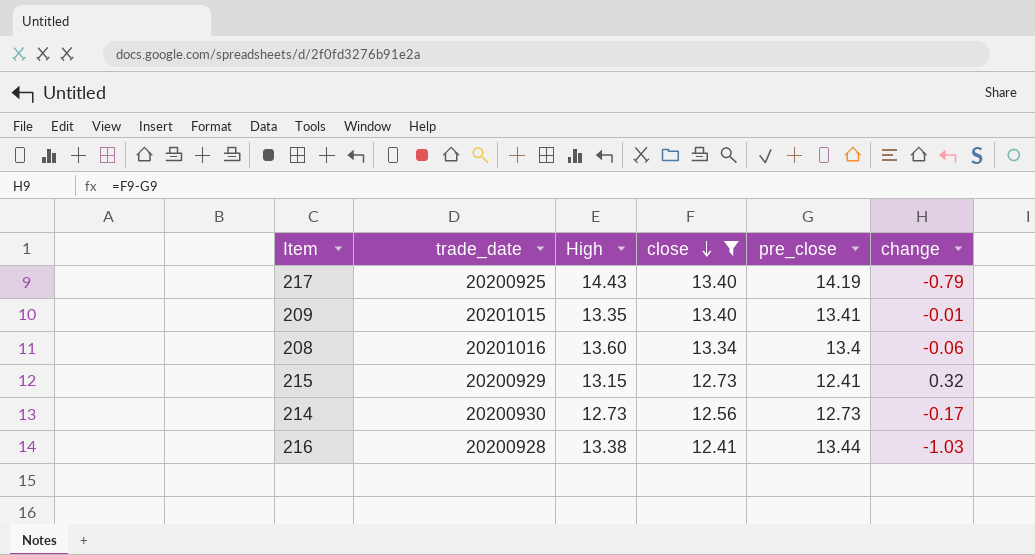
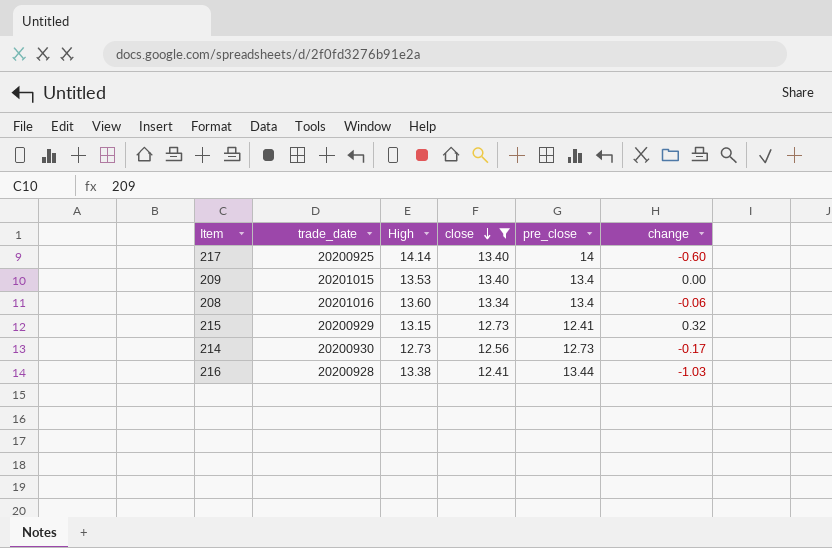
217 | High: 14.43 -> 14.14
217 | pre_close: 14.19 -> 14
217 | change: -0.79 -> -0.60
209 | High: 13.35 -> 13.53
209 | pre_close: 13.41 -> 13.4
209 | change: -0.01 -> 0.00

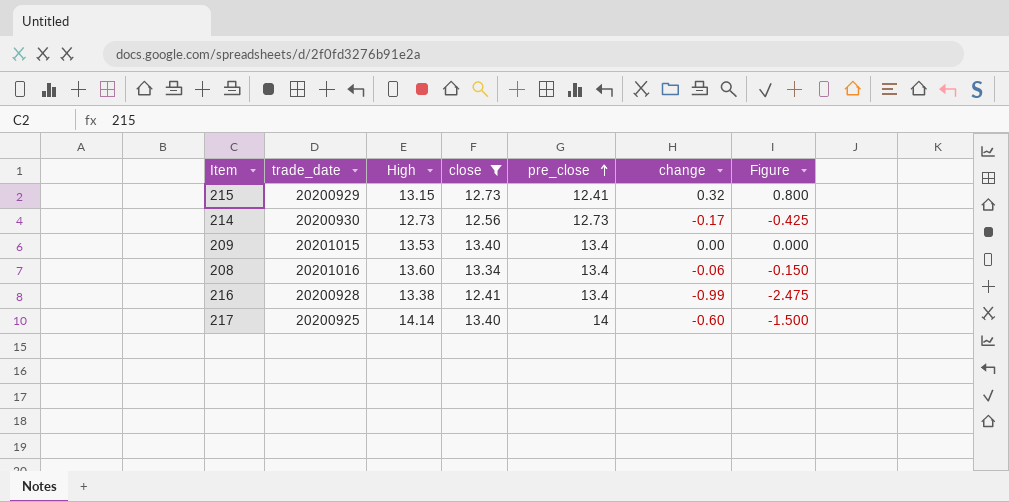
row order: close descending -> pre_close ascending
column Figure | formula: none -> [change] * 2.5
216 | pre_close: 13.44 -> 13.4
216 | change: -1.03 -> -0.99

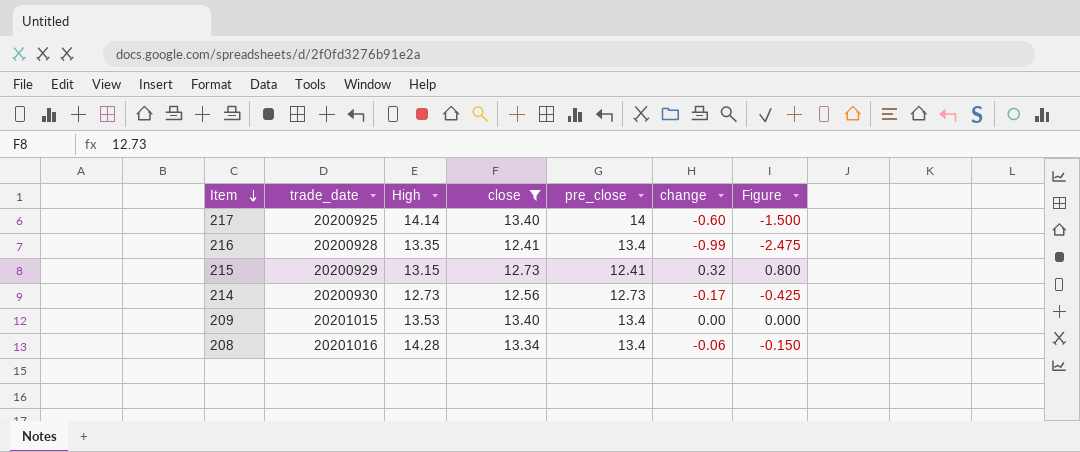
row order: pre_close ascending -> Item descending
216 | High: 13.38 -> 13.35
208 | High: 13.60 -> 14.28

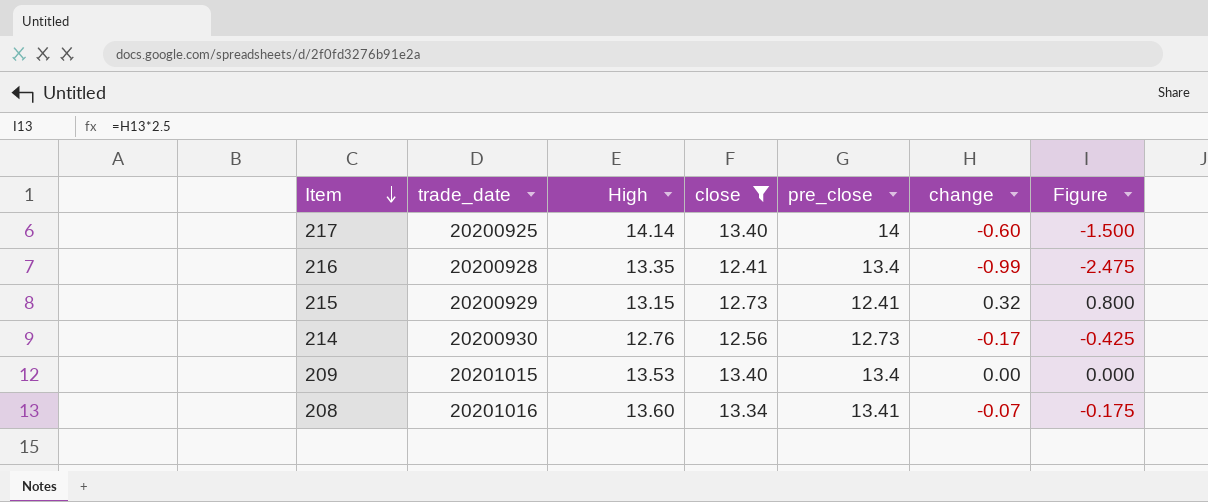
214 | High: 12.73 -> 12.76
208 | High: 14.28 -> 13.60
208 | pre_close: 13.4 -> 13.41
208 | change: -0.06 -> -0.07
208 | Figure: -0.150 -> -0.175

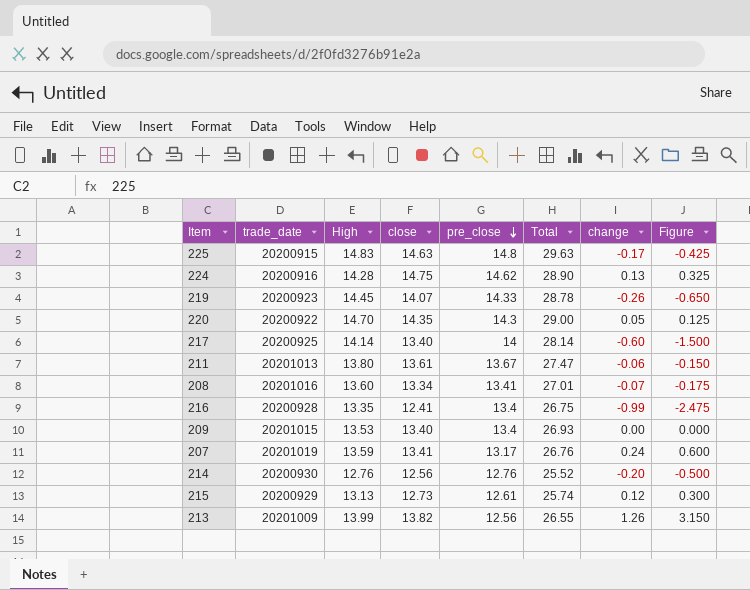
filter: close <= 13.40 -> none
row order: Item descending -> pre_close descending
column Total | formula: none -> [High] + [pre_close]
214 | pre_close: 12.73 -> 12.76
214 | change: -0.17 -> -0.20
214 | Figure: -0.425 -> -0.500
215 | High: 13.15 -> 13.13
215 | pre_close: 12.41 -> 12.61
215 | change: 0.32 -> 0.12
215 | Figure: 0.800 -> 0.300

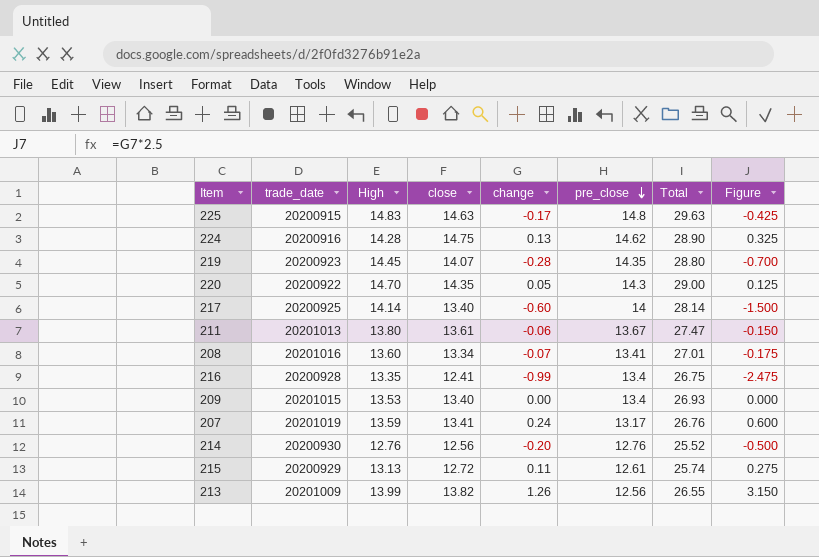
column change | position: 7 -> 5
219 | change: -0.26 -> -0.28
219 | pre_close: 14.33 -> 14.35
219 | Total: 28.78 -> 28.80
219 | Figure: -0.650 -> -0.700
215 | close: 12.73 -> 12.72
215 | change: 0.12 -> 0.11
215 | Figure: 0.300 -> 0.275

